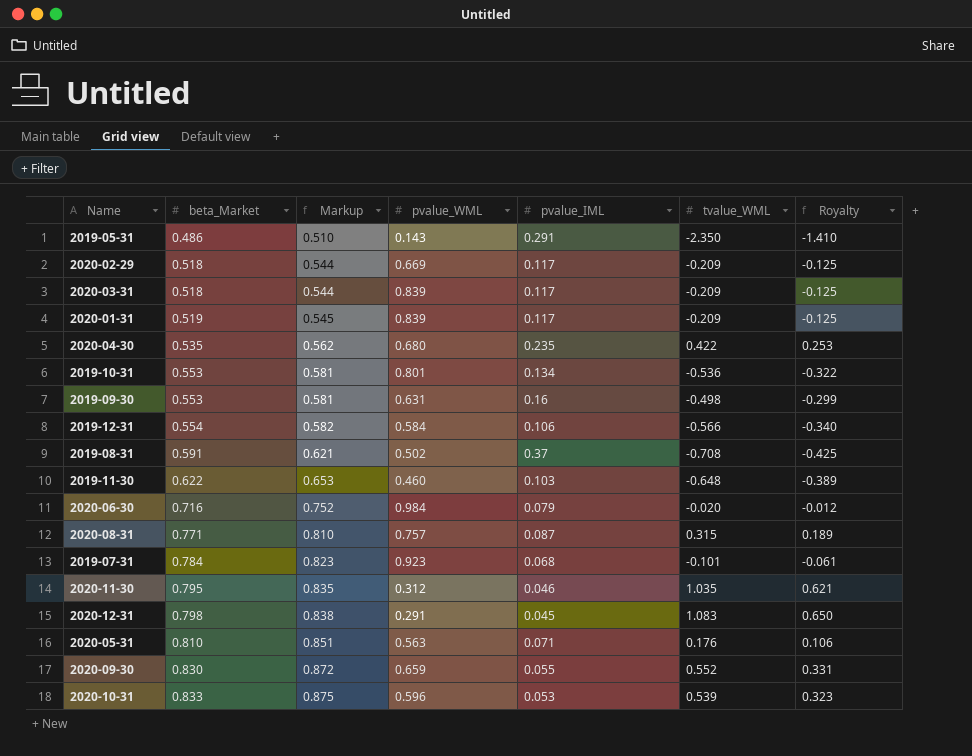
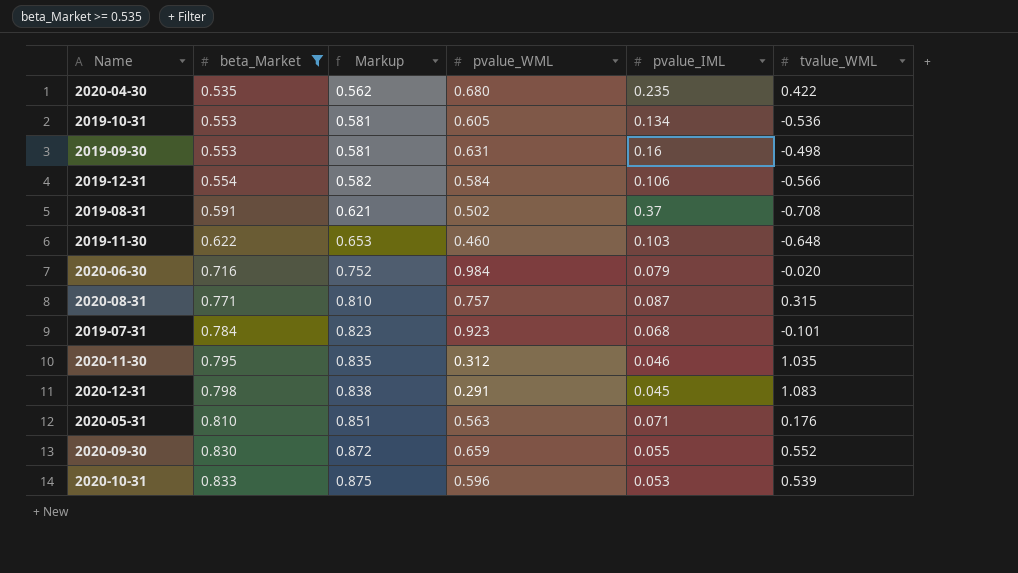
filter: none -> beta_Market >= 0.535
column Royalty | formula: [tvalue_WML] * 0.6 -> none
2019-10-31 | pvalue_WML: 0.801 -> 0.605

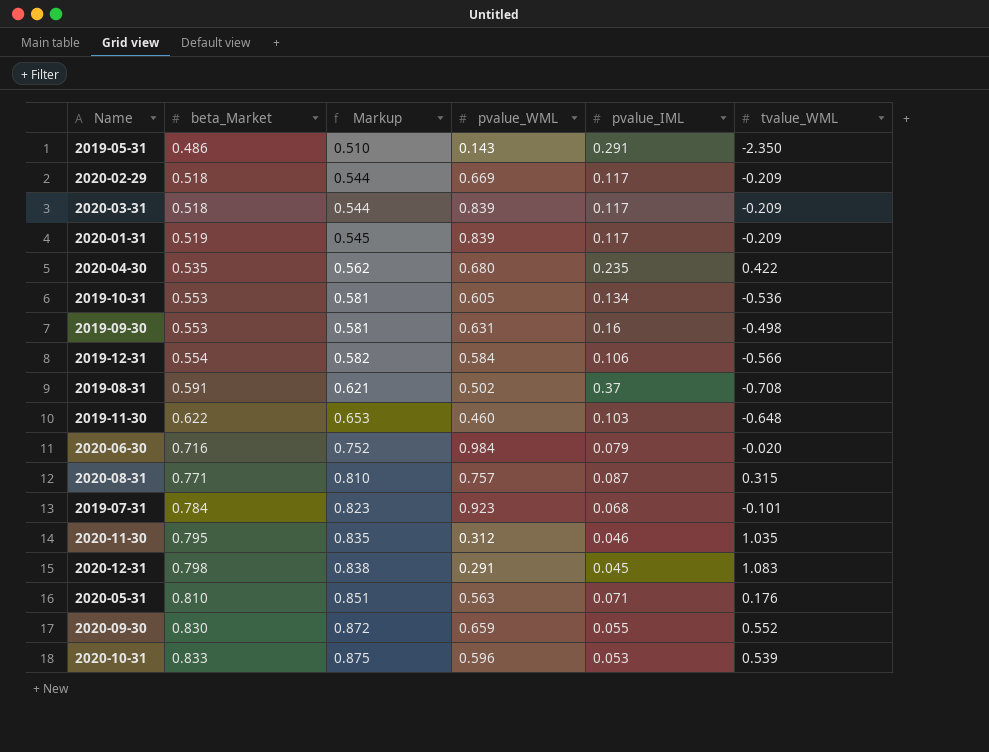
filter: beta_Market >= 0.535 -> none

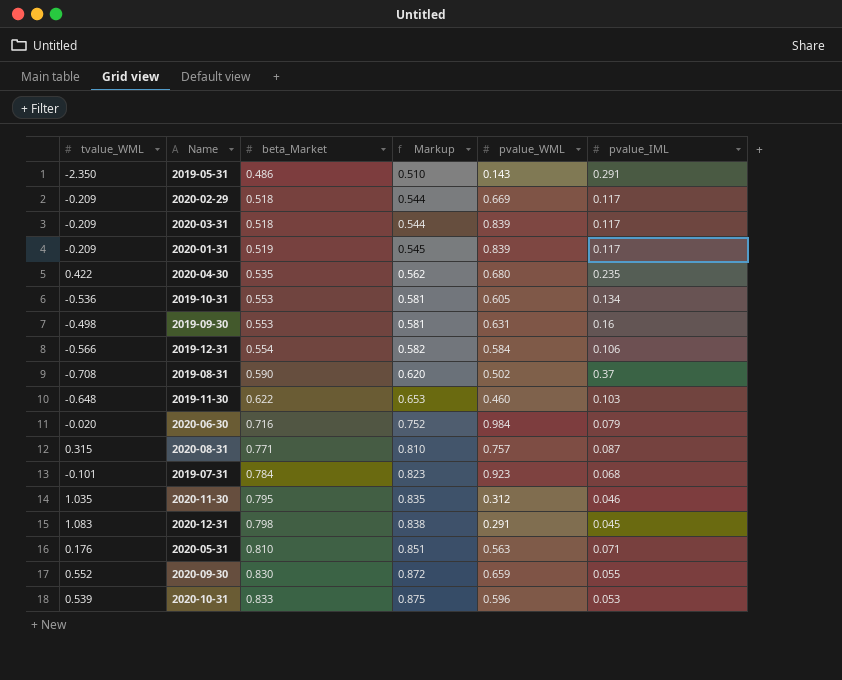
column tvalue_WML | position: 6 -> 1
2019-08-31 | beta_Market: 0.591 -> 0.590
2019-08-31 | Markup: 0.621 -> 0.620

